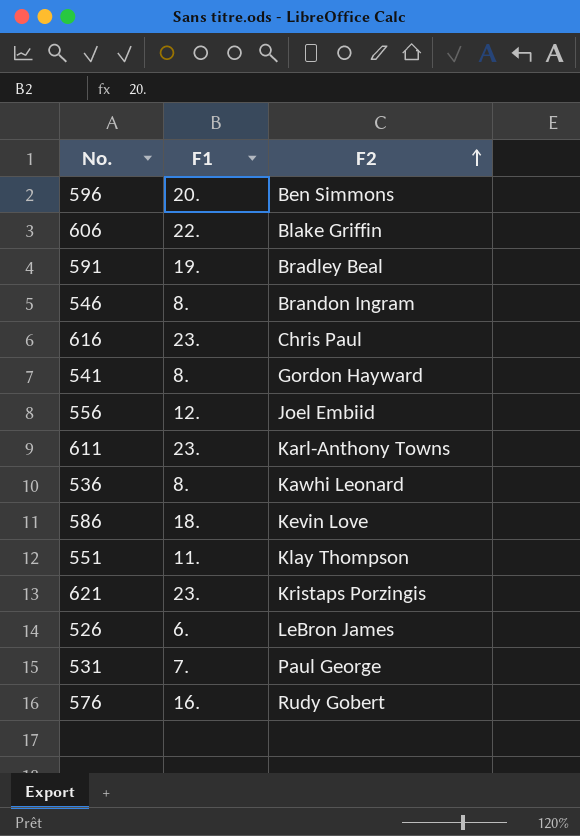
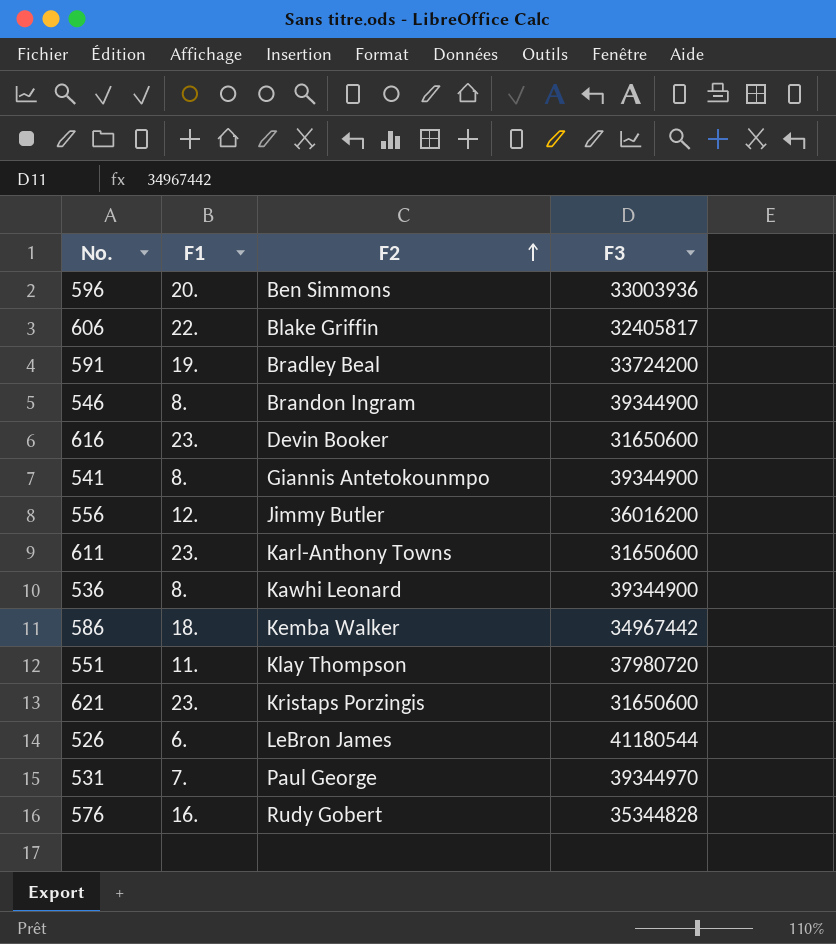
column F3 | position: none -> 4
616 | F2: Chris Paul -> Devin Booker
541 | F2: Gordon Hayward -> Giannis Antetokounmpo
556 | F2: Joel Embiid -> Jimmy Butler
586 | F2: Kevin Love -> Kemba Walker

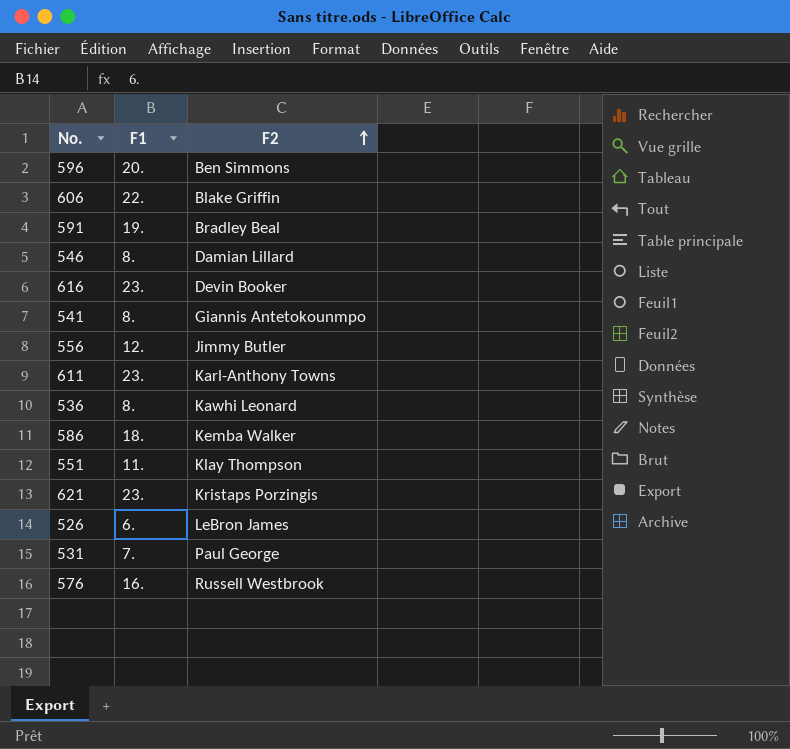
column F3 | position: 4 -> none
546 | F2: Brandon Ingram -> Damian Lillard
576 | F2: Rudy Gobert -> Russell Westbrook

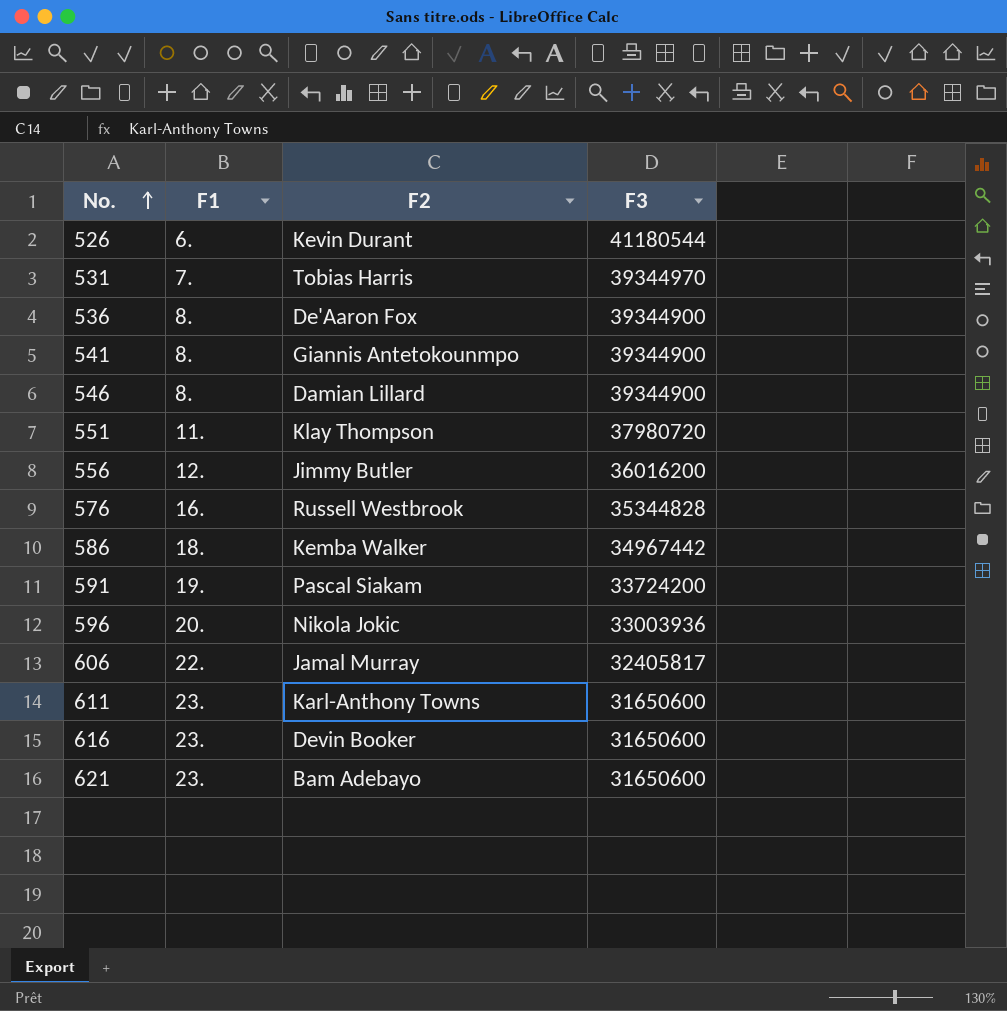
row order: F2 ascending -> No. ascending
column F3 | position: none -> 4
526 | F2: LeBron James -> Kevin Durant
531 | F2: Paul George -> Tobias Harris
536 | F2: Kawhi Leonard -> De'Aaron Fox
591 | F2: Bradley Beal -> Pascal Siakam
596 | F2: Ben Simmons -> Nikola Jokic
606 | F2: Blake Griffin -> Jamal Murray
621 | F2: Kristaps Porzingis -> Bam Adebayo

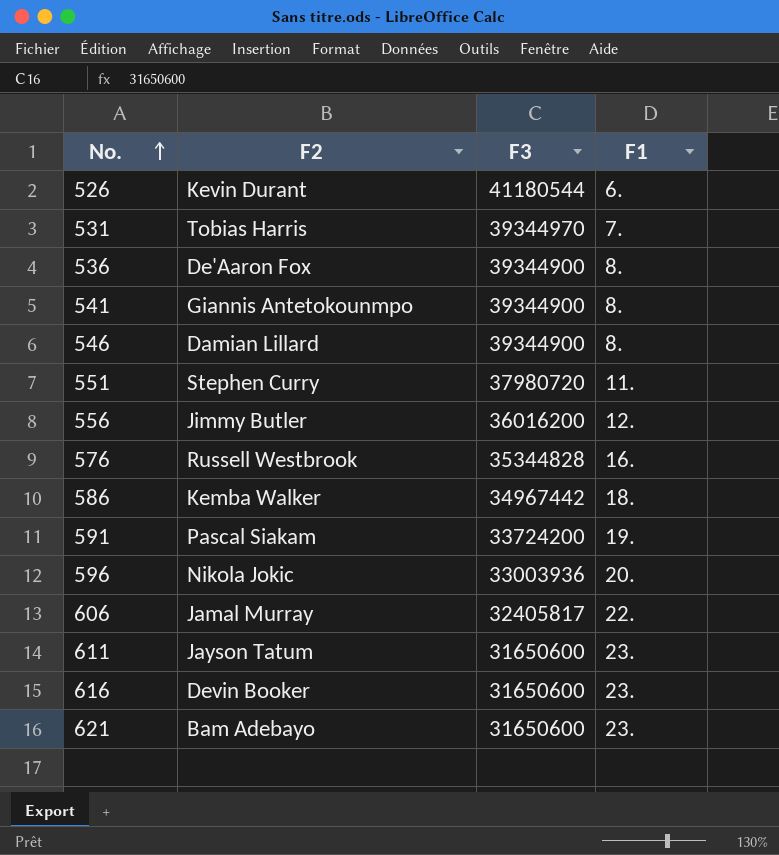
column F1 | position: 2 -> 4
551 | F2: Klay Thompson -> Stephen Curry
611 | F2: Karl-Anthony Towns -> Jayson Tatum

